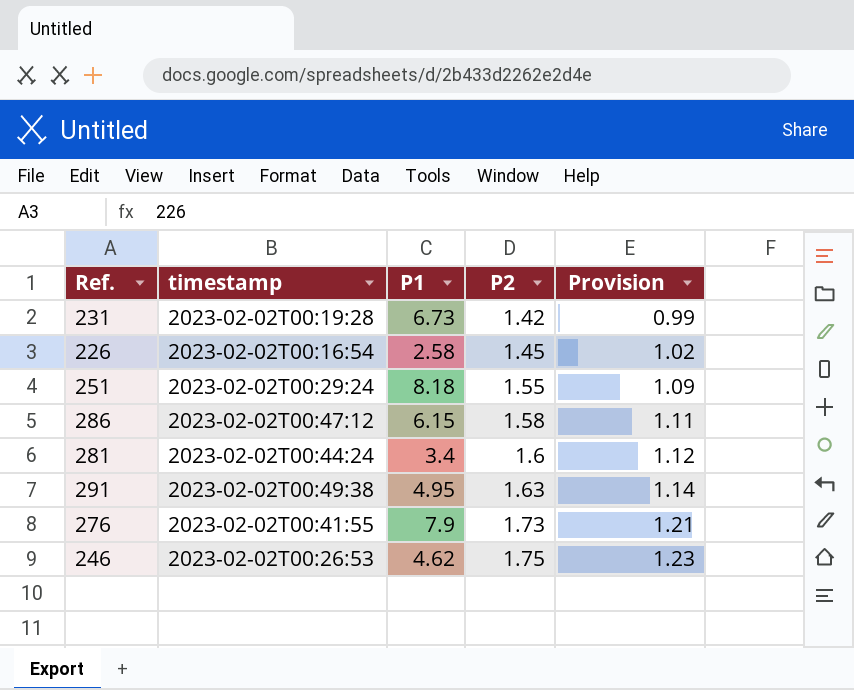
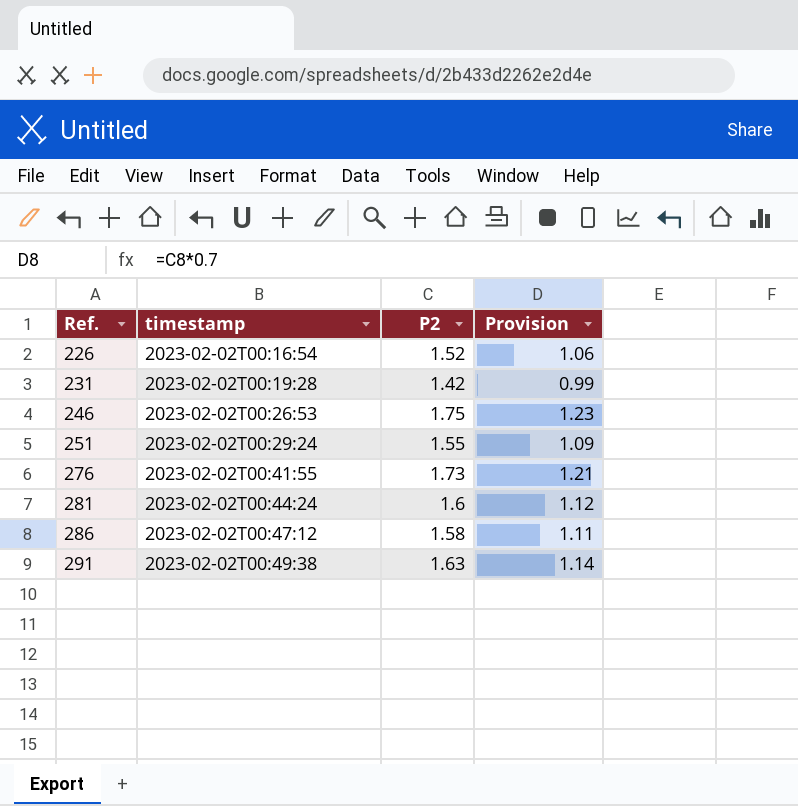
row order: P2 ascending -> Ref. ascending
column P1 | position: 3 -> none
226 | P2: 1.45 -> 1.52
226 | Provision: 1.02 -> 1.06

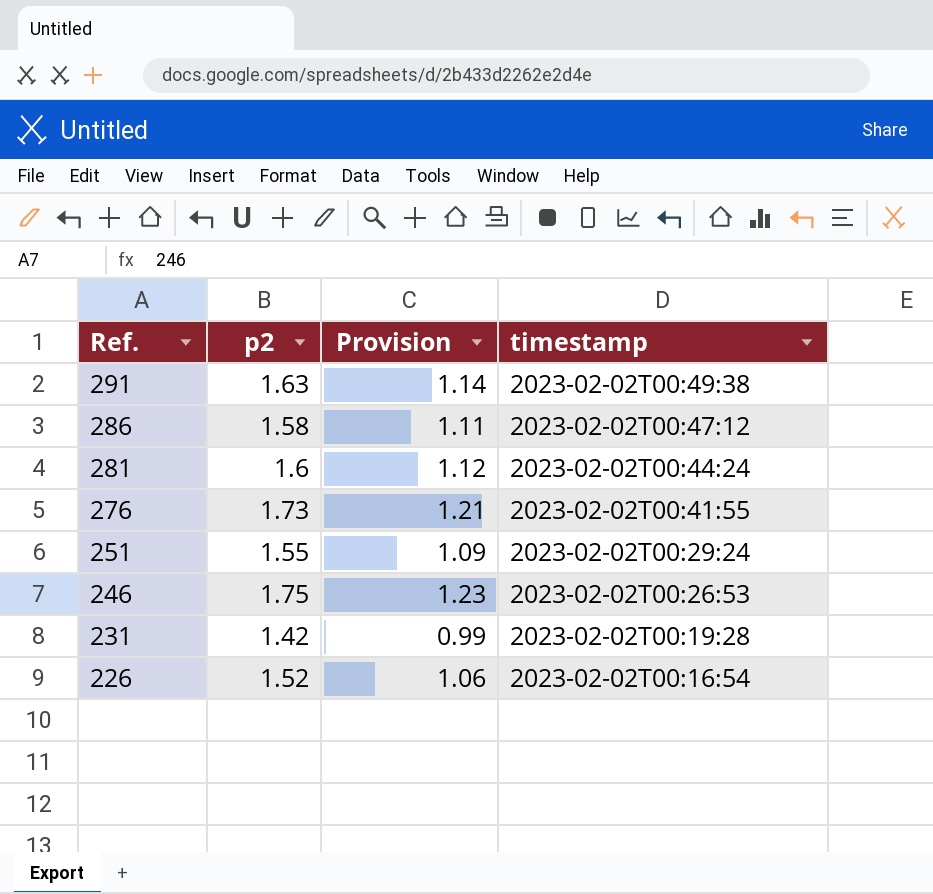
row order: Ref. ascending -> Ref. descending
column name: P2 -> p2
column timestamp | position: 2 -> 4

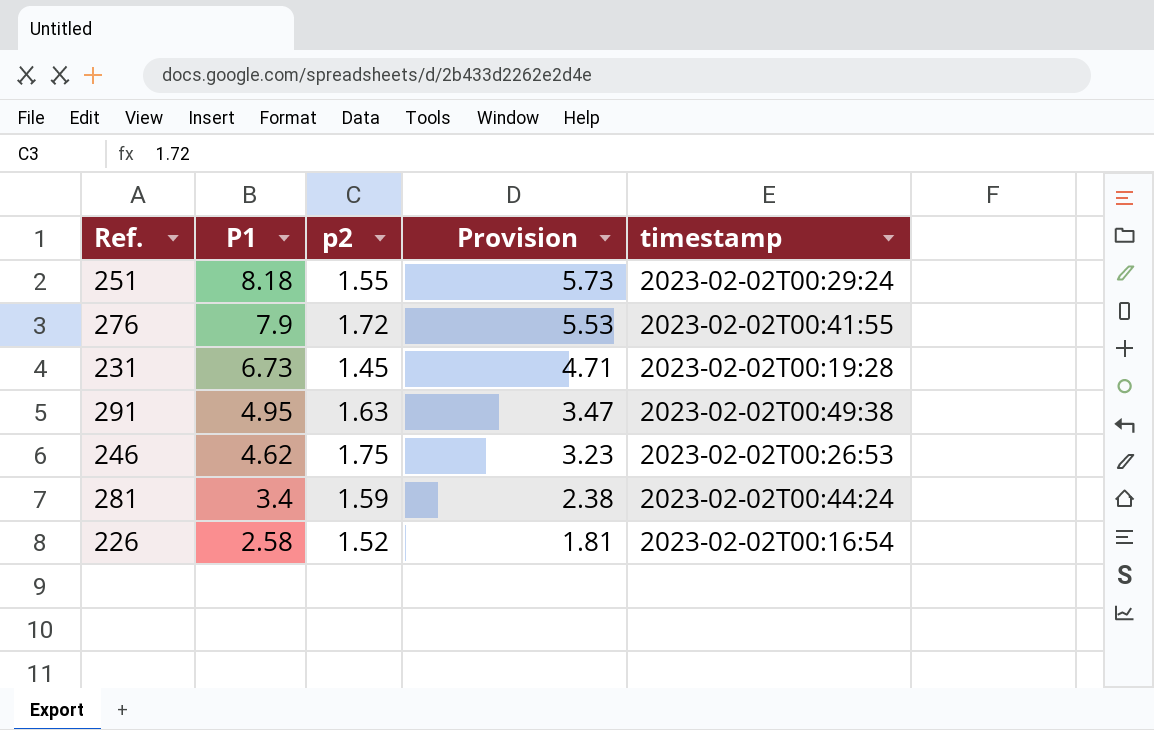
row order: Ref. descending -> P1 descending
column P1 | position: none -> 2
column Provision | formula: [p2] * 0.7 -> [P1] * 0.7
row 286: 1.58 | 1.11 | 2023-02-02T00:47:12 -> none
276 | p2: 1.73 -> 1.72
231 | p2: 1.42 -> 1.45
281 | p2: 1.6 -> 1.59

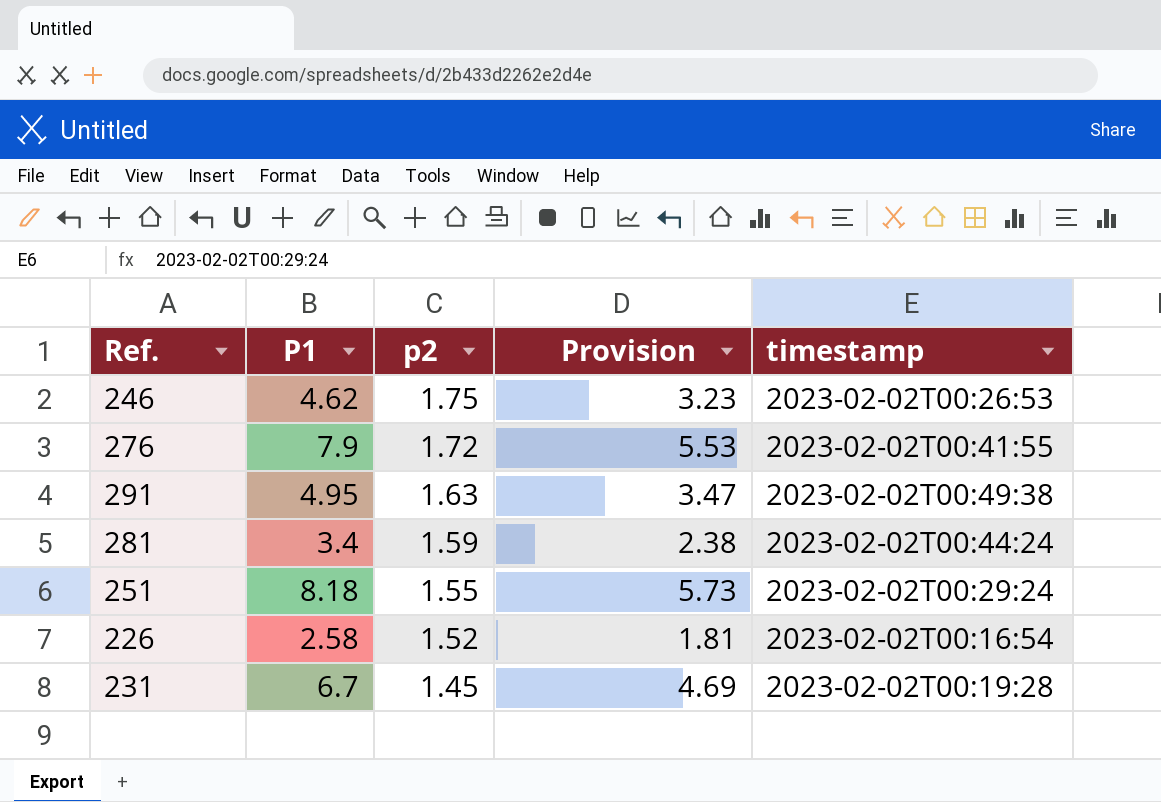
row order: P1 descending -> p2 descending
231 | P1: 6.73 -> 6.7
231 | Provision: 4.71 -> 4.69

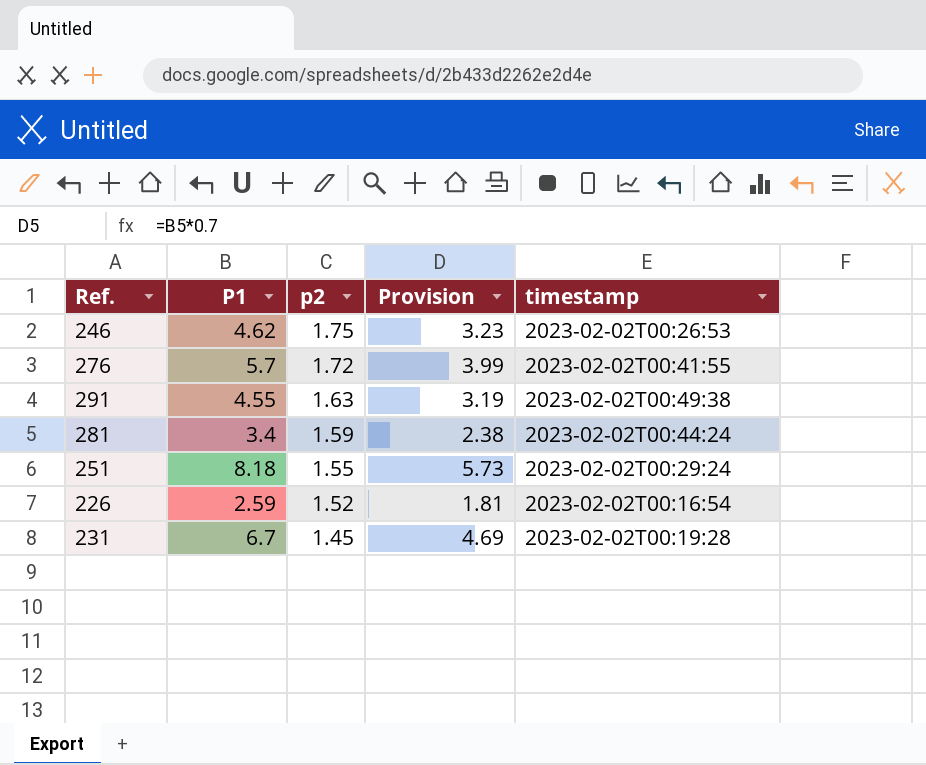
276 | P1: 7.9 -> 5.7
276 | Provision: 5.53 -> 3.99
291 | P1: 4.95 -> 4.55
291 | Provision: 3.47 -> 3.19
226 | P1: 2.58 -> 2.59

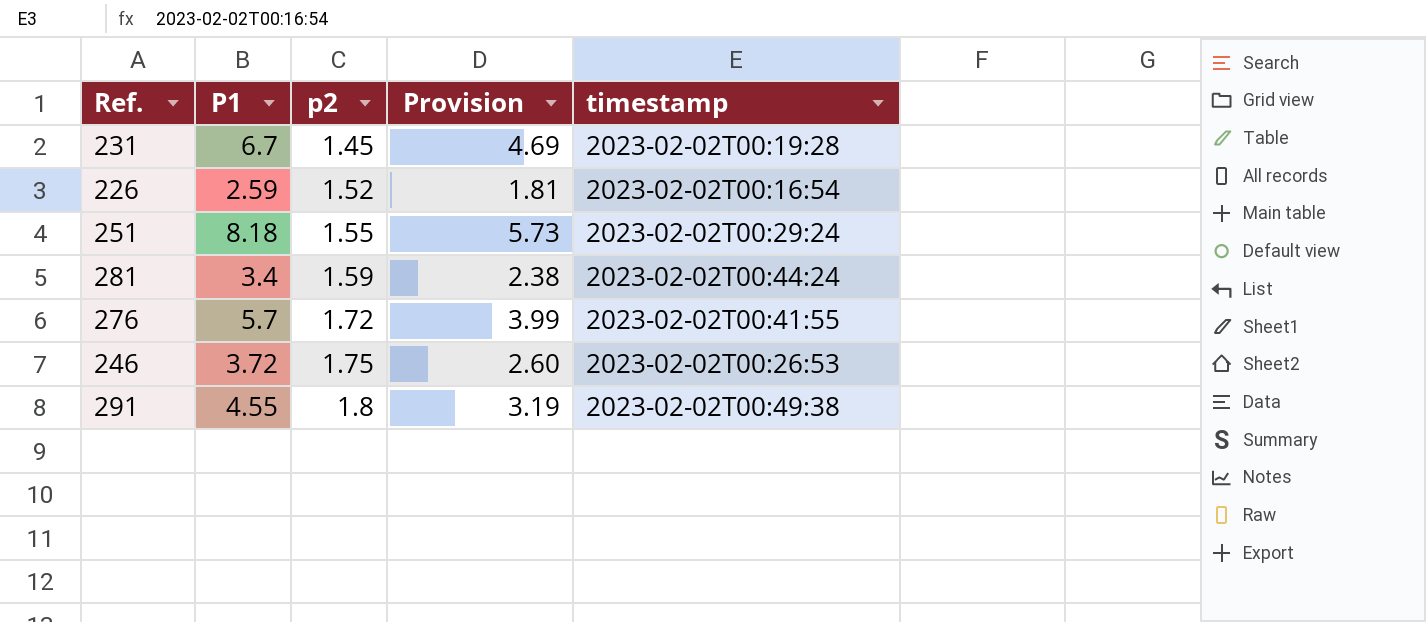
row order: p2 descending -> p2 ascending
246 | P1: 4.62 -> 3.72
246 | Provision: 3.23 -> 2.60
291 | p2: 1.63 -> 1.8

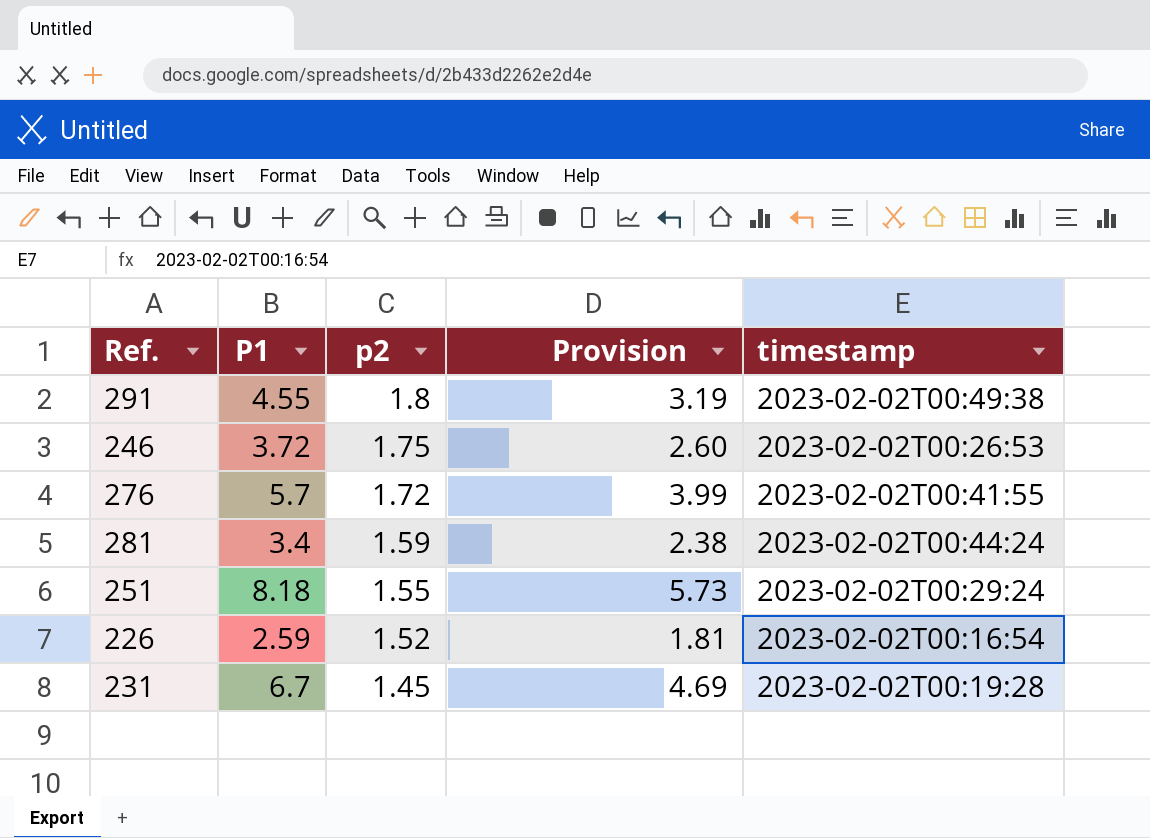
row order: p2 ascending -> p2 descending

